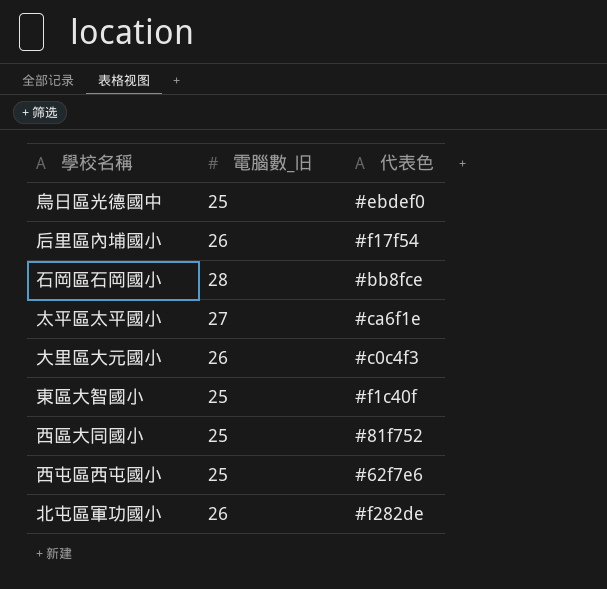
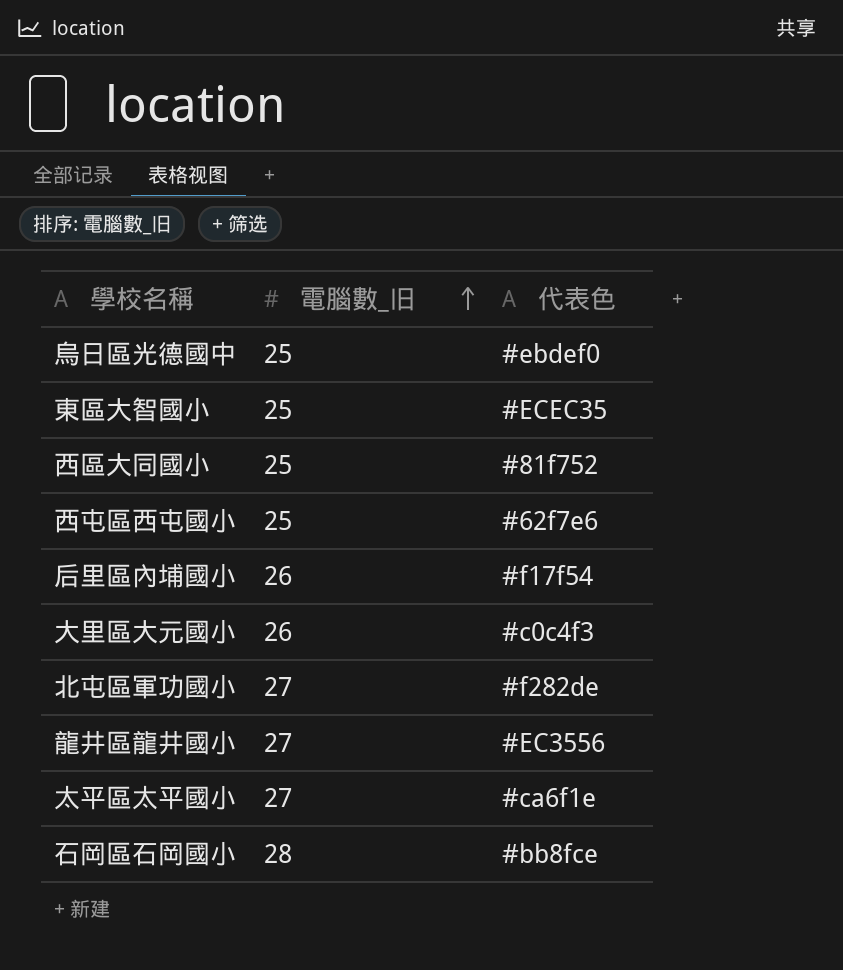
row order: none -> 電腦數_旧 ascending
東區大智國小 | 代表色: #f1c40f -> #ECEC35
北屯區軍功國小 | 電腦數_旧: 26 -> 27
row 龍井區龍井國小: none -> 27 | #EC3556

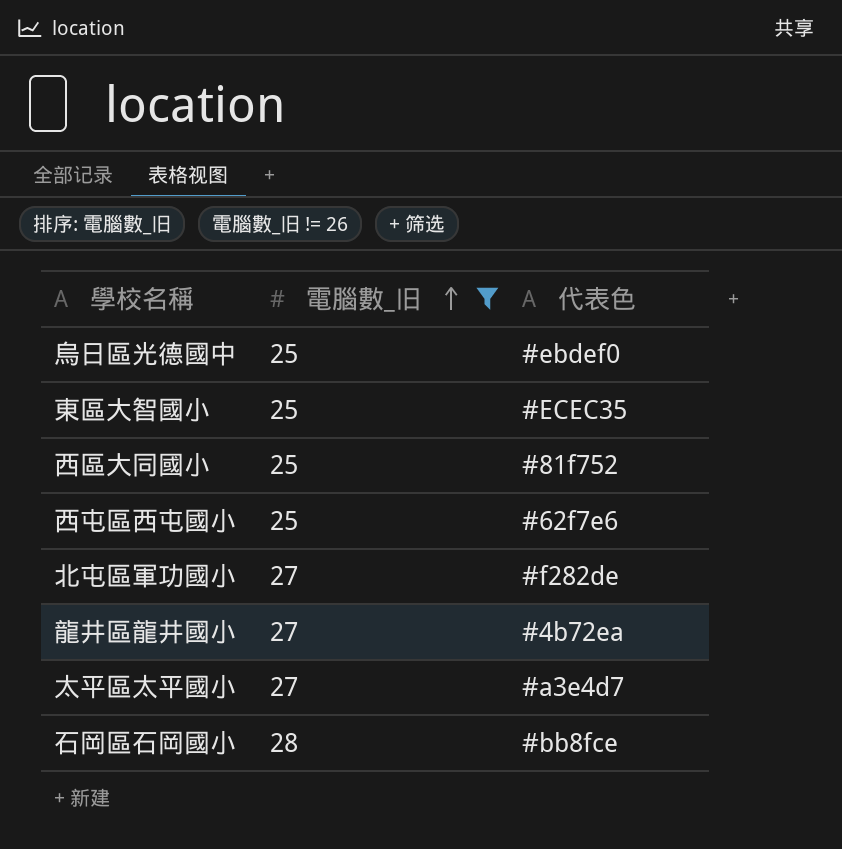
filter: none -> 電腦數_旧 != 26
龍井區龍井國小 | 代表色: #EC3556 -> #4b72ea
太平區太平國小 | 代表色: #ca6f1e -> #a3e4d7

